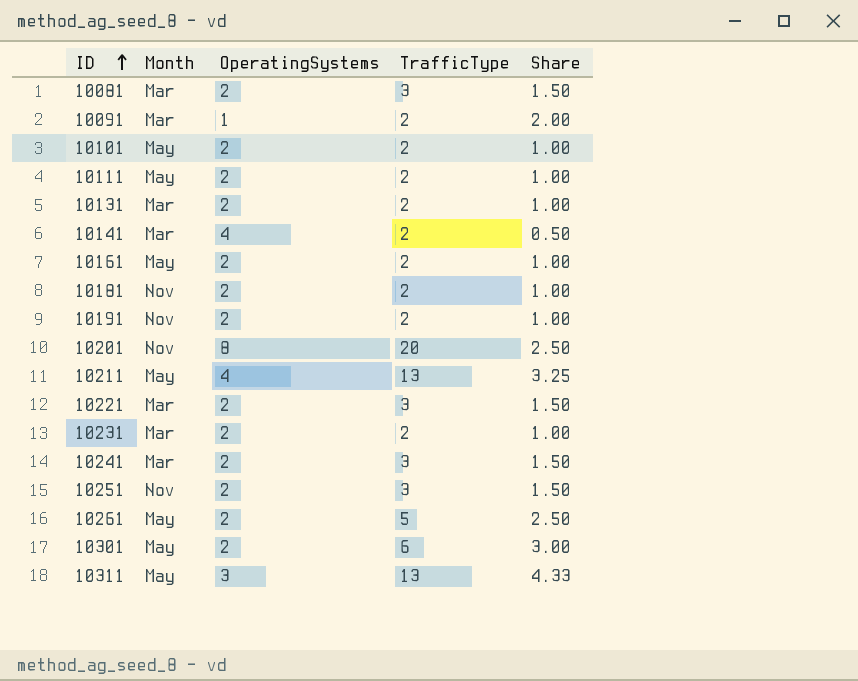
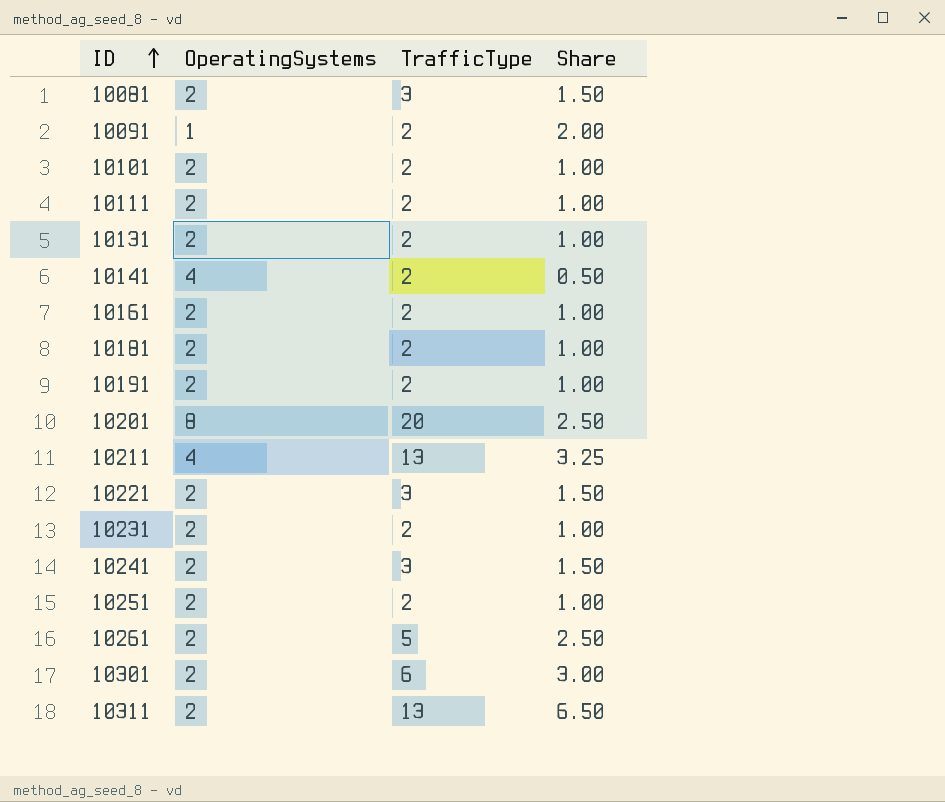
column Month | position: 2 -> none
10251 | TrafficType: 3 -> 2
10251 | Share: 1.50 -> 1.00
10311 | OperatingSystems: 3 -> 2
10311 | Share: 4.33 -> 6.50

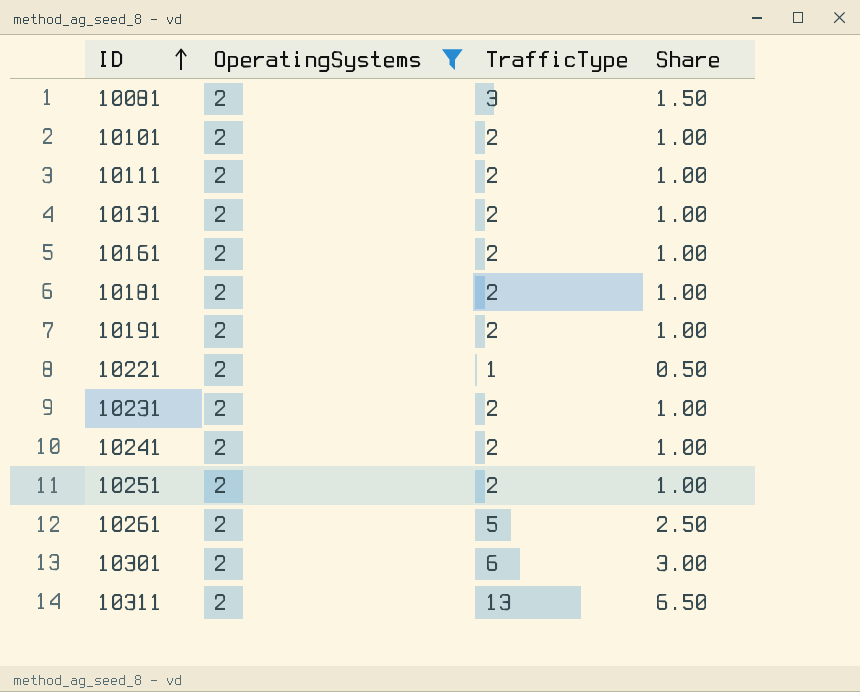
filter: none -> OperatingSystems = 2
10221 | TrafficType: 3 -> 1
10221 | Share: 1.50 -> 0.50
10241 | TrafficType: 3 -> 2
10241 | Share: 1.50 -> 1.00

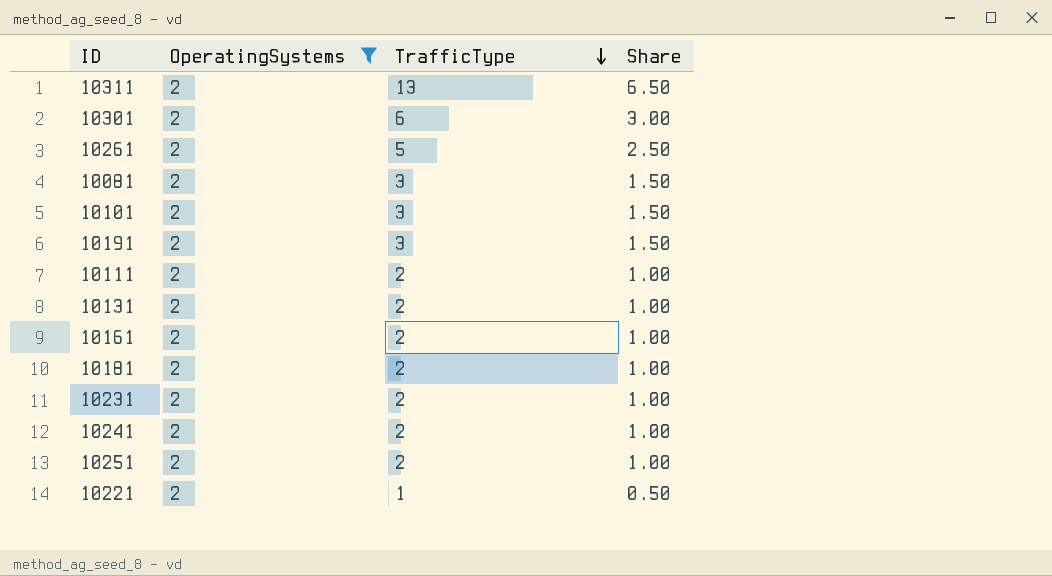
row order: ID ascending -> TrafficType descending
10101 | TrafficType: 2 -> 3
10101 | Share: 1.00 -> 1.50
10191 | TrafficType: 2 -> 3
10191 | Share: 1.00 -> 1.50

